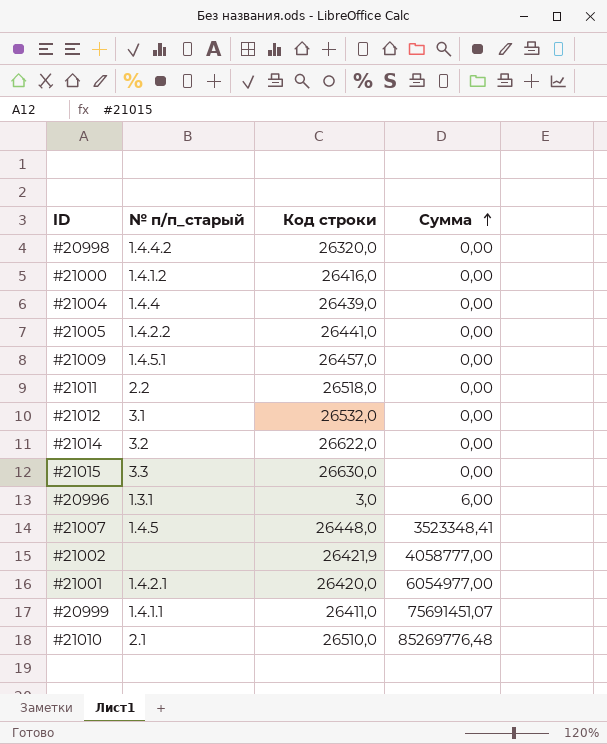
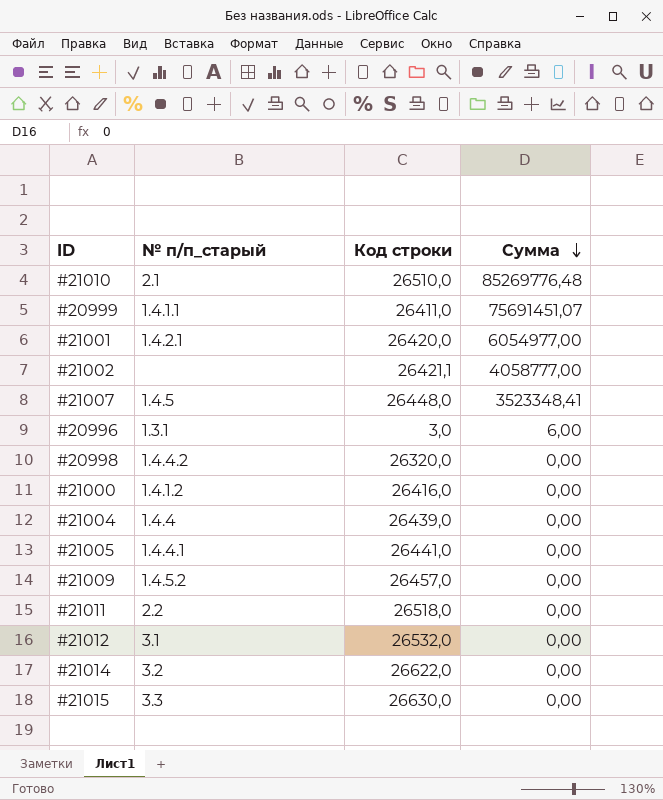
row order: Сумма ascending -> Сумма descending
#21002 | Код строки: 26421,9 -> 26421,1
#21005 | № п/п_старый: 1.4.2.2 -> 1.4.4.1
#21009 | № п/п_старый: 1.4.5.1 -> 1.4.5.2

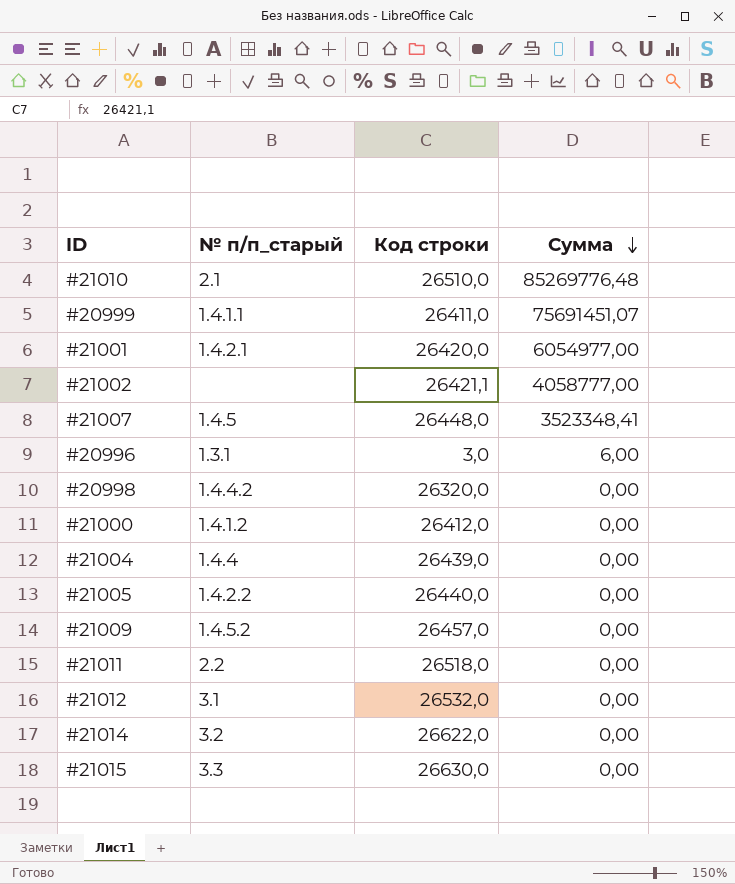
#21000 | Код строки: 26416,0 -> 26412,0
#21005 | № п/п_старый: 1.4.4.1 -> 1.4.2.2
#21005 | Код строки: 26441,0 -> 26440,0

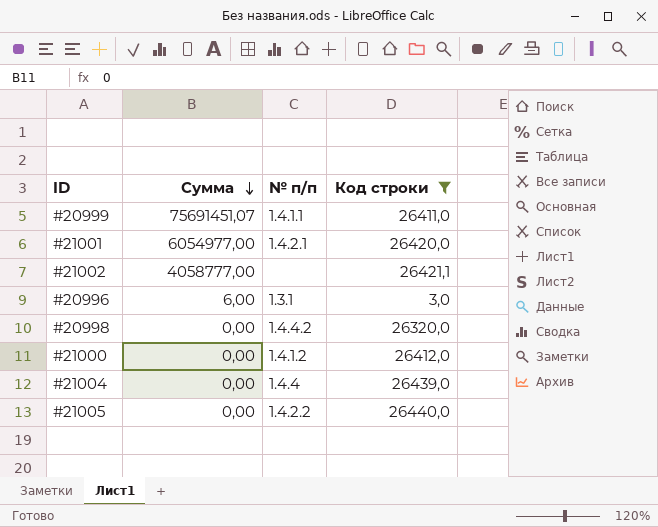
filter: none -> Код строки <= 26440,0
column Сумма | position: 4 -> 2
column name: № п/п_старый -> № п/п

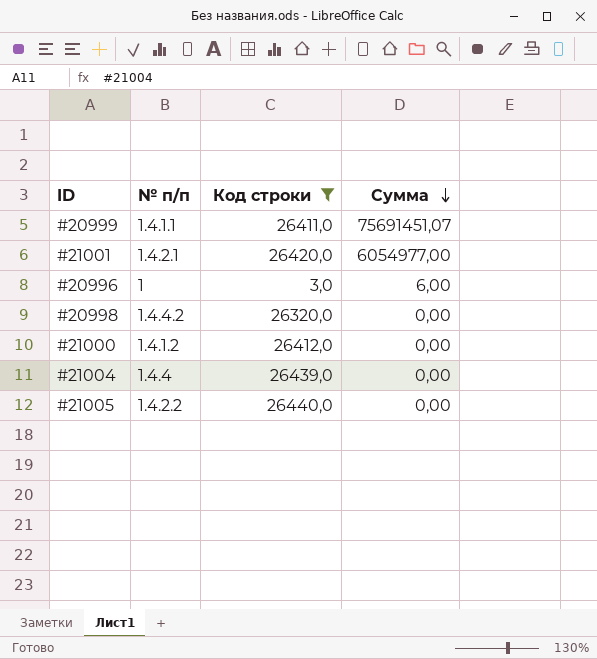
column Сумма | position: 2 -> 4
row #21002: 4058777,00 | none | 26421,1 -> none
#20996 | № п/п: 1.3.1 -> 1

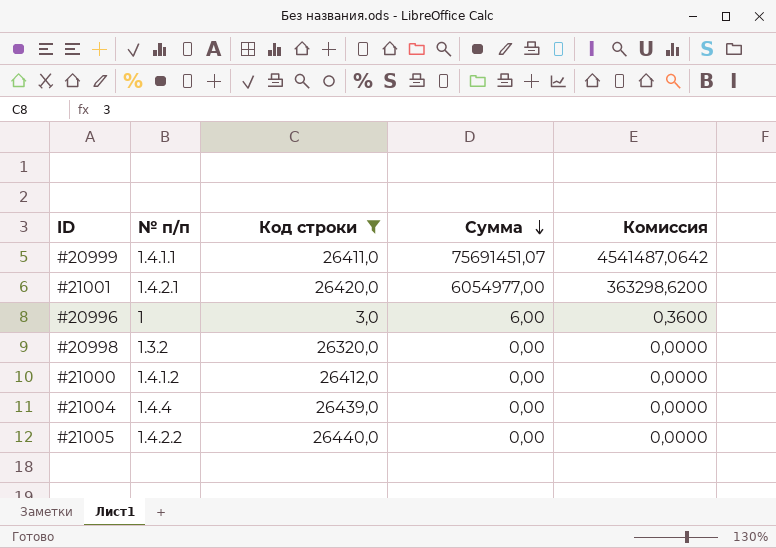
column Комиссия | formula: none -> [Сумма] * 0,06
#20998 | № п/п: 1.4.4.2 -> 1.3.2

